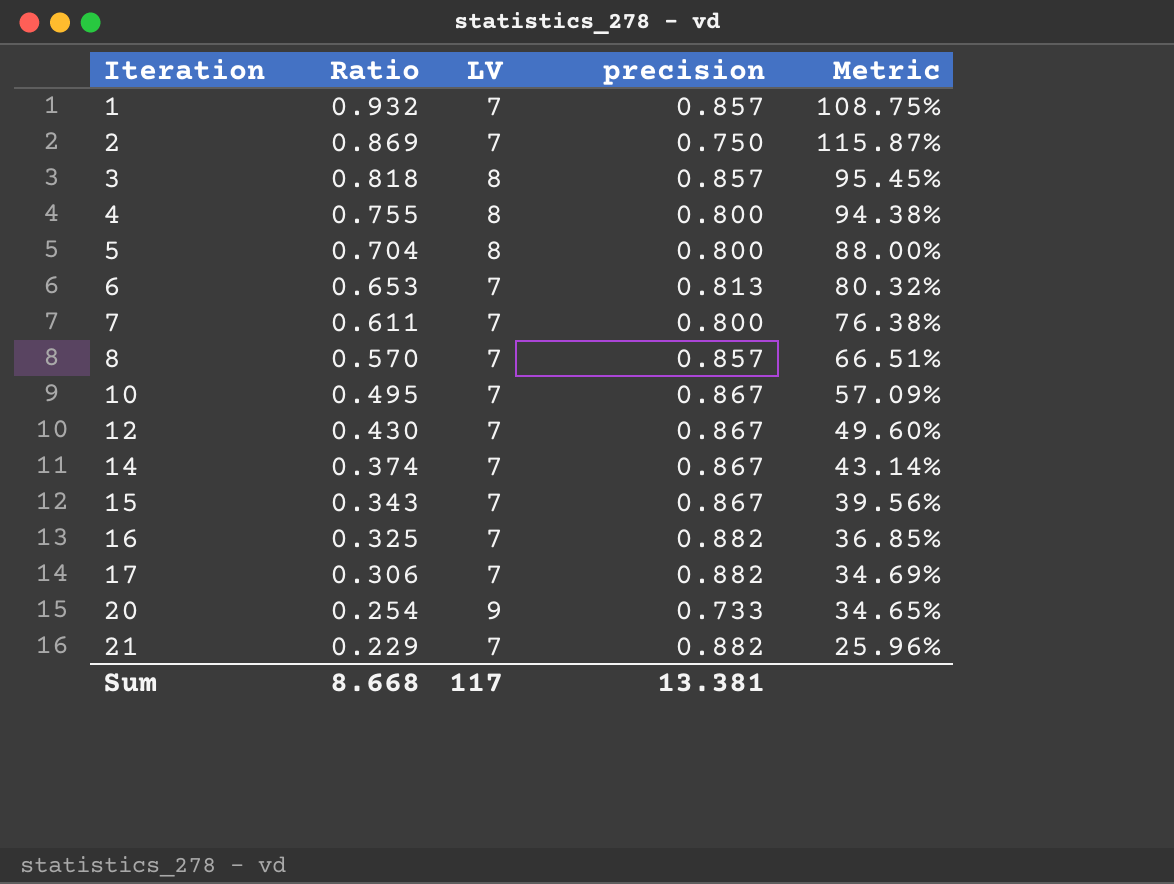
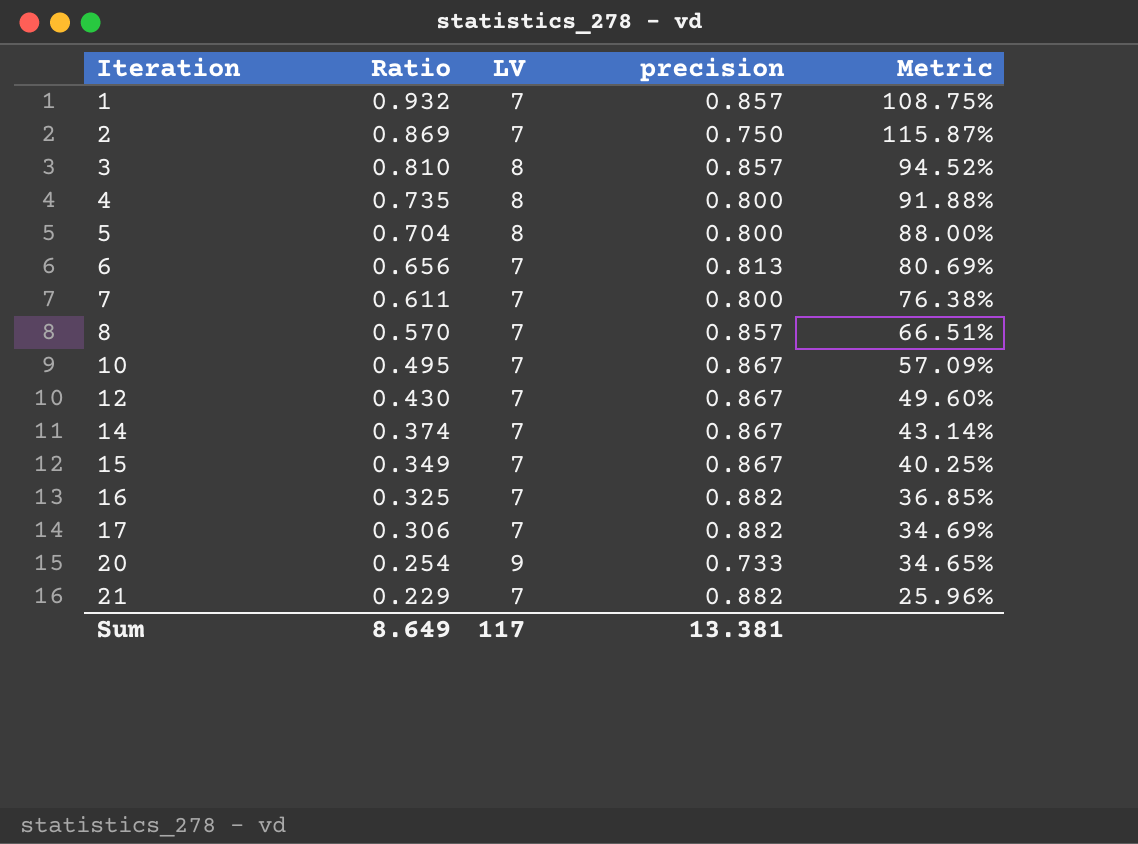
3 | Ratio: 0.818 -> 0.810
3 | Metric: 95.45% -> 94.52%
4 | Ratio: 0.755 -> 0.735
4 | Metric: 94.38% -> 91.88%
6 | Ratio: 0.653 -> 0.656
6 | Metric: 80.32% -> 80.69%
15 | Ratio: 0.343 -> 0.349
15 | Metric: 39.56% -> 40.25%
Sum | Ratio: 8.668 -> 8.649

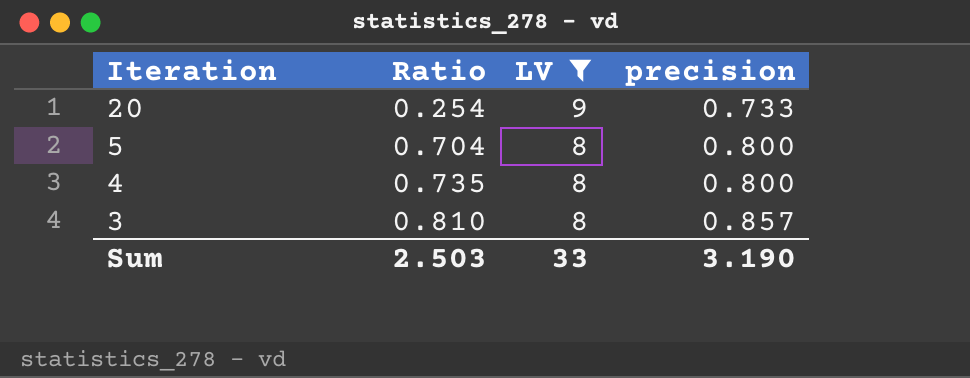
filter: none -> LV != 7
row order: Iteration ascending -> Iteration descending
column Metric | formula: [Ratio] / [precision] -> none
Sum | Ratio: 8.649 -> 2.503
Sum | LV: 117 -> 33
Sum | precision: 13.381 -> 3.190

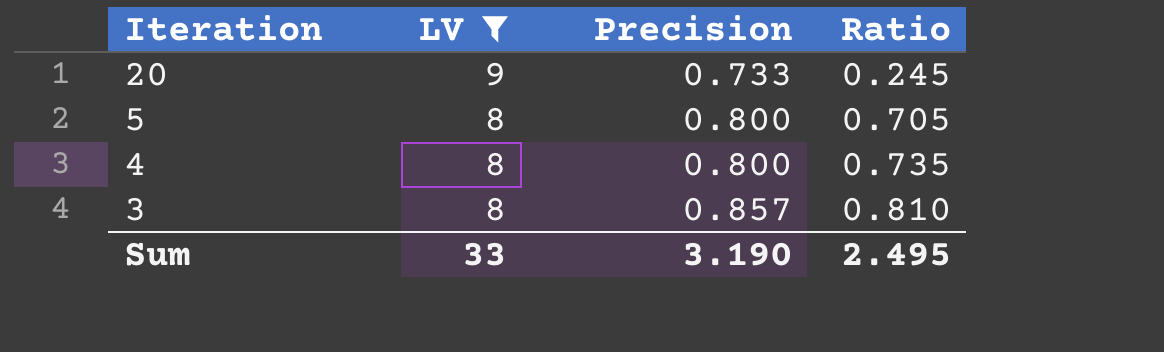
column name: precision -> Precision
column Ratio | position: 2 -> 4
20 | Ratio: 0.254 -> 0.245
5 | Ratio: 0.704 -> 0.705
Sum | Ratio: 2.503 -> 2.495

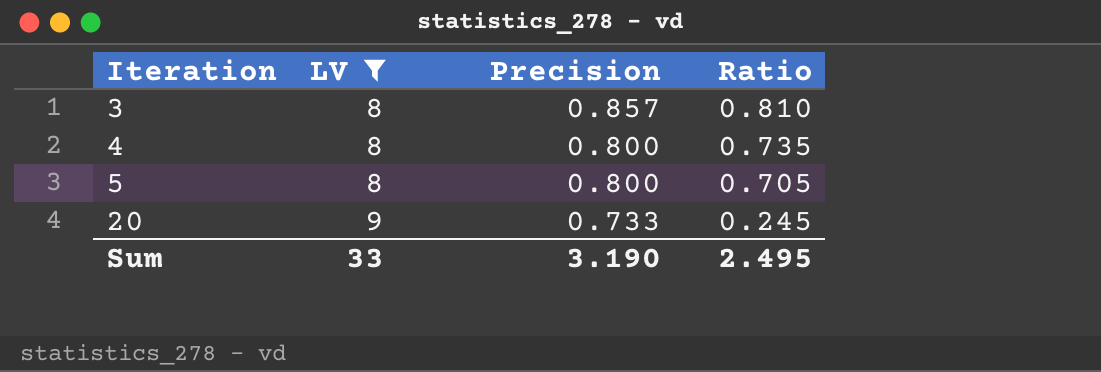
row order: Iteration descending -> Iteration ascending

